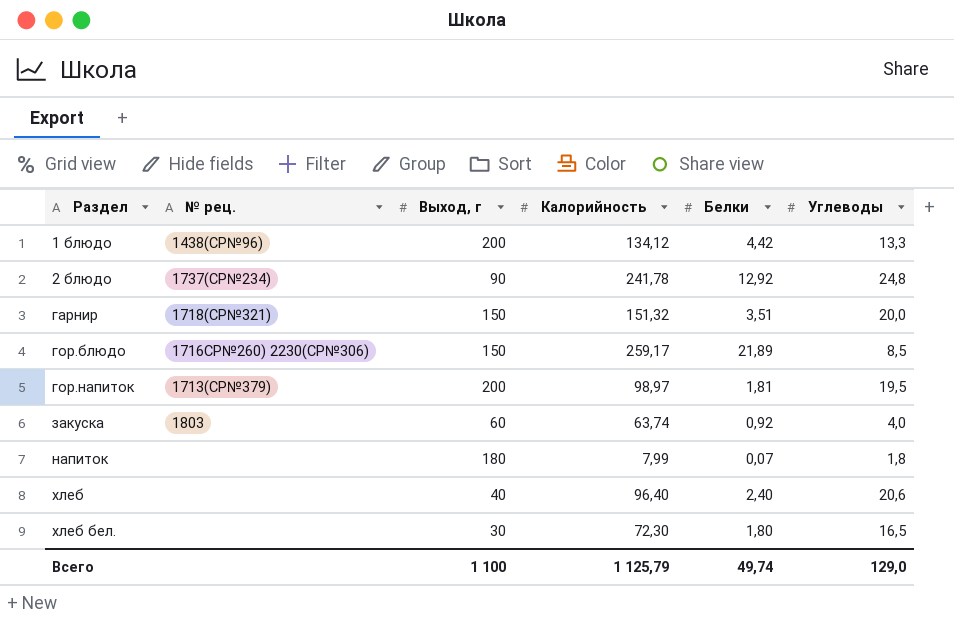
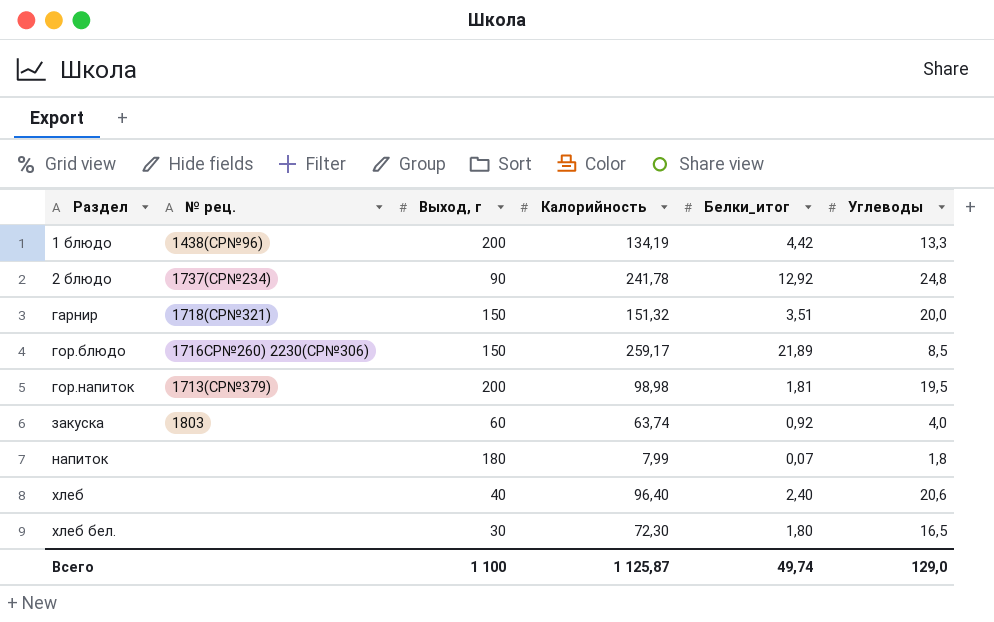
column name: Белки -> Белки_итог
1 блюдо | Калорийность: 134,12 -> 134,19
гор.напиток | Калорийность: 98,97 -> 98,98
Всего | Калорийность: 1 125,79 -> 1 125,87

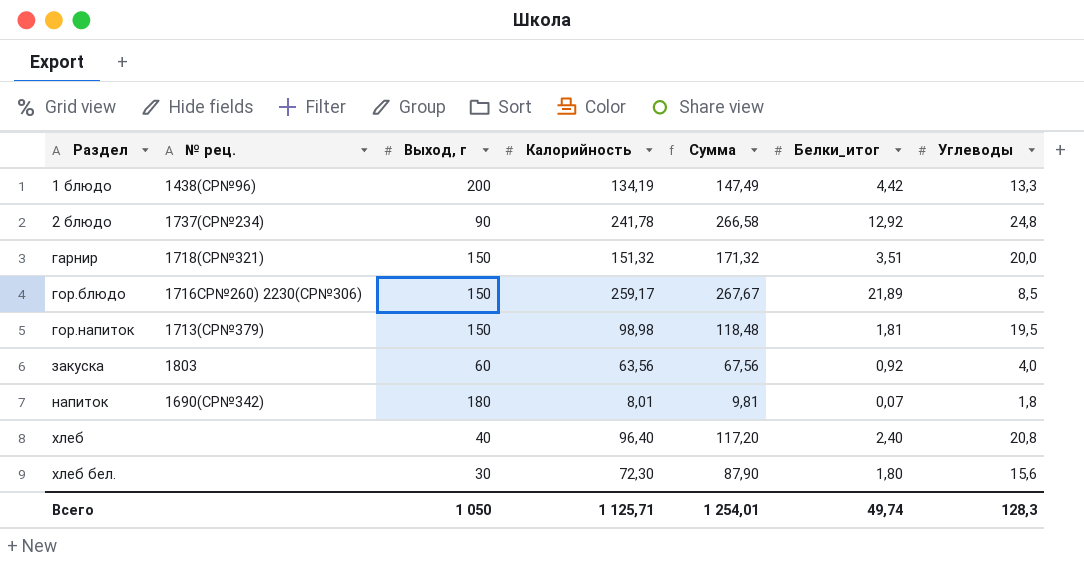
column Сумма | formula: none -> [Калорийность] + [Углеводы]
гор.напиток | Выход, г: 200 -> 150
закуска | Калорийность: 63,74 -> 63,56
напиток | № рец.: none -> 1690(СР№342)
напиток | Калорийность: 7,99 -> 8,01
хлеб | Углеводы: 20,6 -> 20,8
хлеб бел. | Углеводы: 16,5 -> 15,6
Всего | Выход, г: 1 100 -> 1 050
Всего | Калорийность: 1 125,87 -> 1 125,71
Всего | Углеводы: 129,0 -> 128,3

